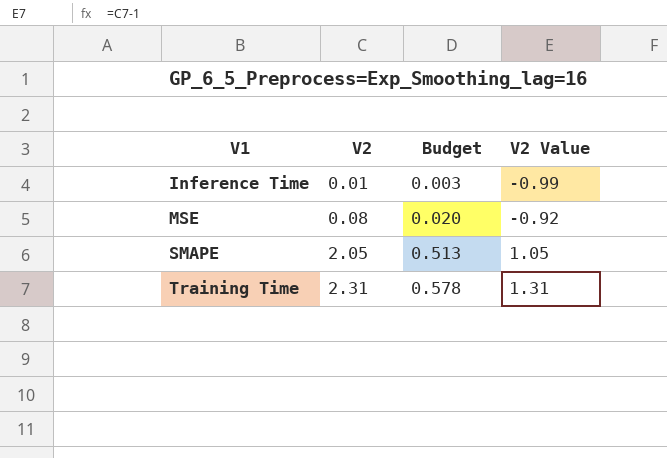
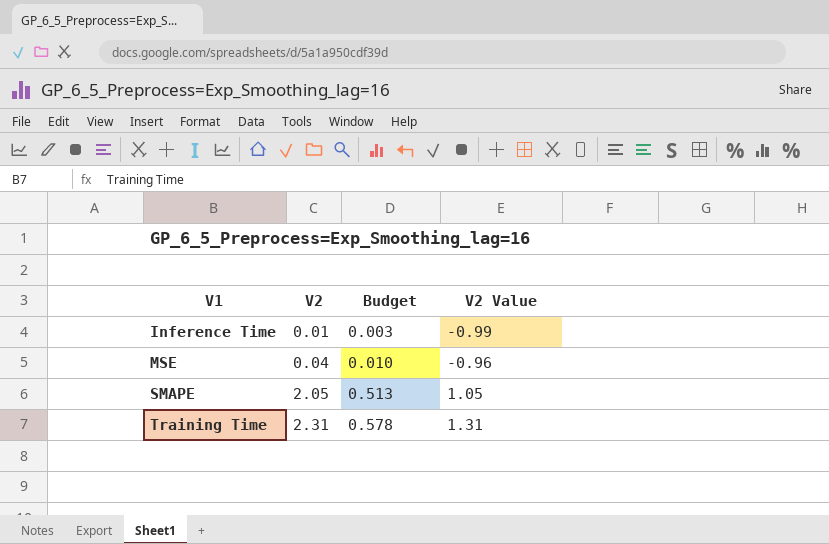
MSE | V2: 0.08 -> 0.04
MSE | Budget: 0.020 -> 0.010
MSE | V2 Value: -0.92 -> -0.96

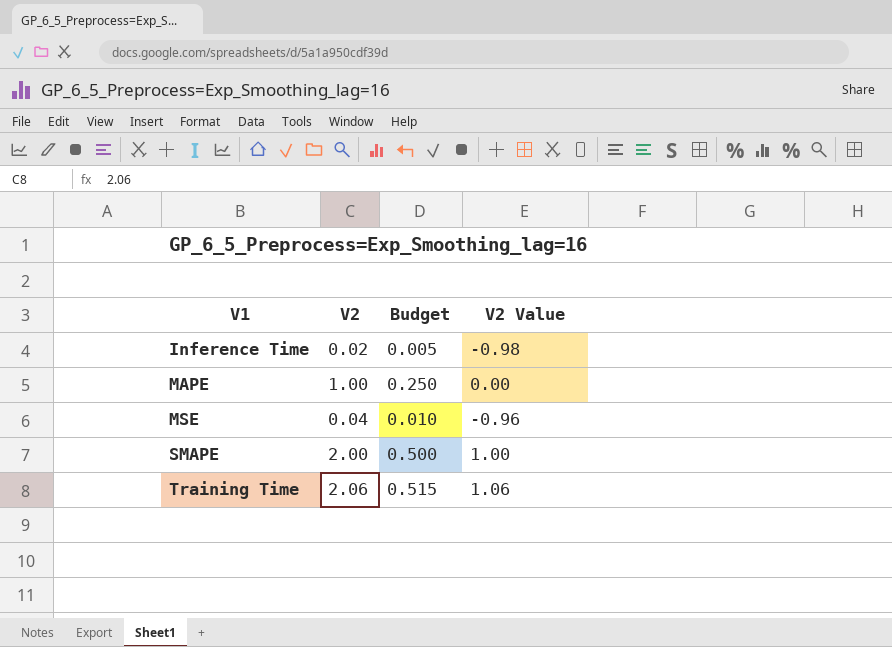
Inference Time | V2: 0.01 -> 0.02
Inference Time | Budget: 0.003 -> 0.005
Inference Time | V2 Value: -0.99 -> -0.98
row MAPE: none -> 1.00 | 0.250 | 0.00
SMAPE | V2: 2.05 -> 2.00
SMAPE | Budget: 0.513 -> 0.500
SMAPE | V2 Value: 1.05 -> 1.00
Training Time | V2: 2.31 -> 2.06
Training Time | Budget: 0.578 -> 0.515
Training Time | V2 Value: 1.31 -> 1.06

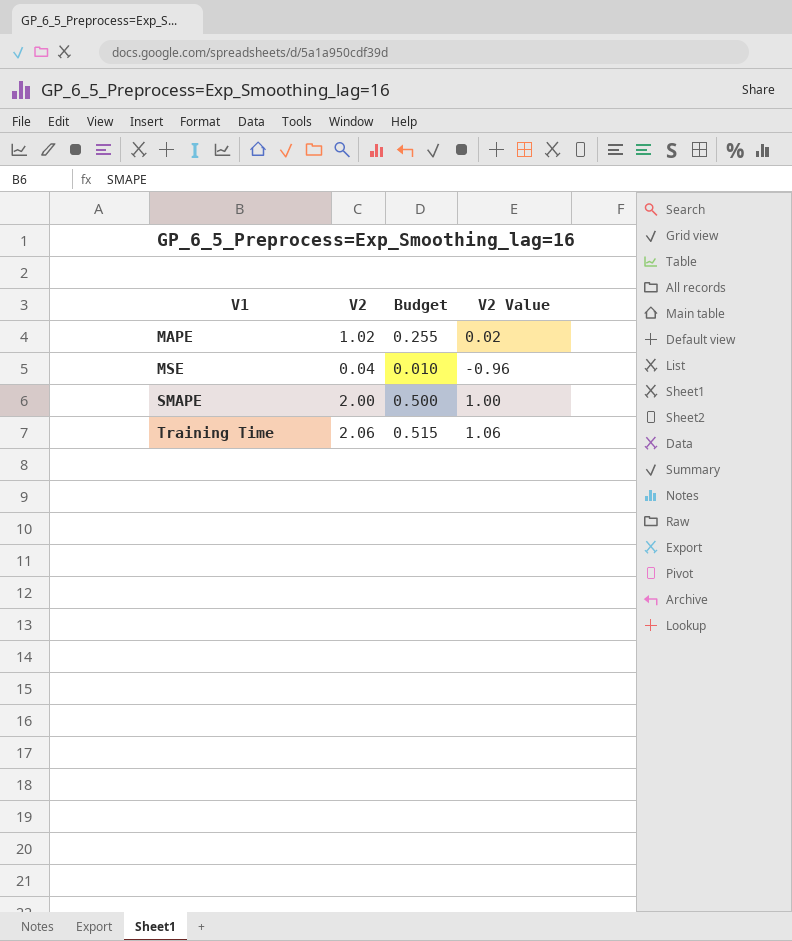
row Inference Time: 0.02 | 0.005 | -0.98 -> none
MAPE | V2: 1.00 -> 1.02
MAPE | Budget: 0.250 -> 0.255
MAPE | V2 Value: 0.00 -> 0.02

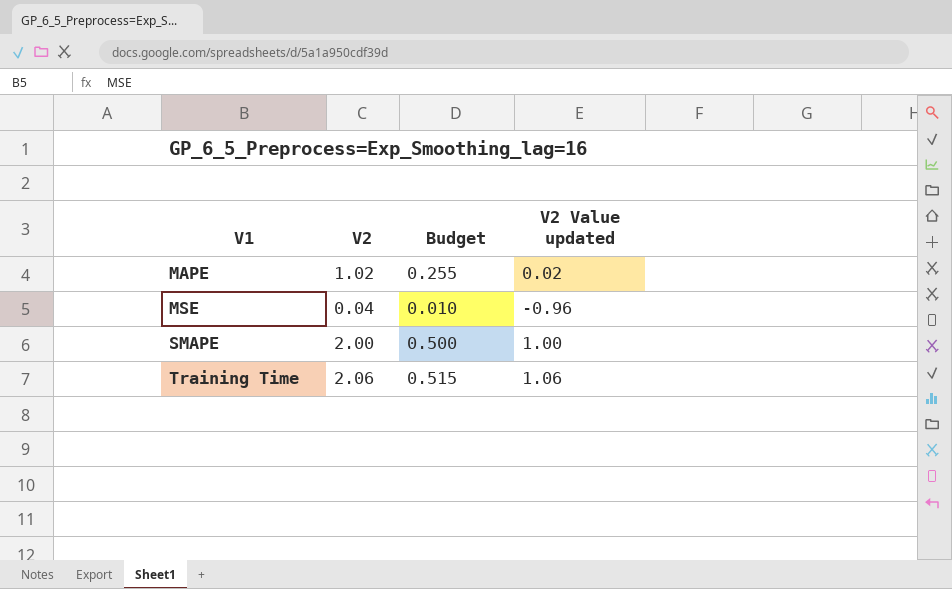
column name: V2 Value -> V2 Value updated

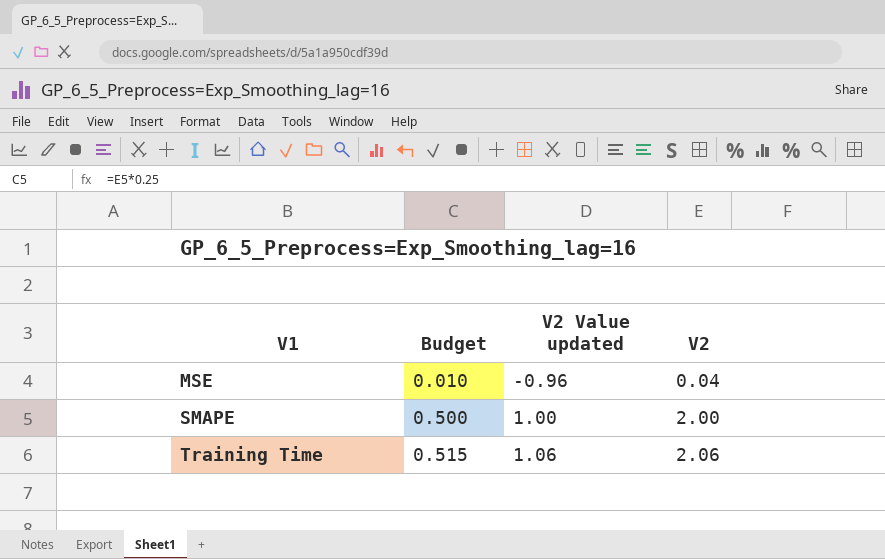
column V2 | position: 2 -> 4
row MAPE: 1.02 | 0.255 | 0.02 -> none

